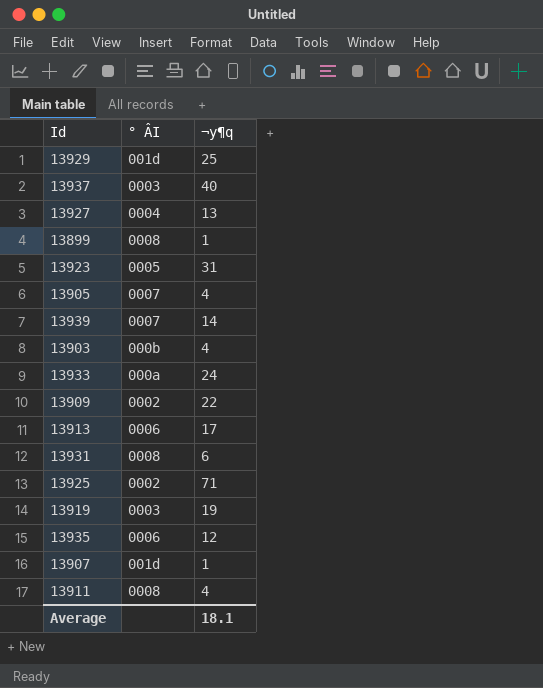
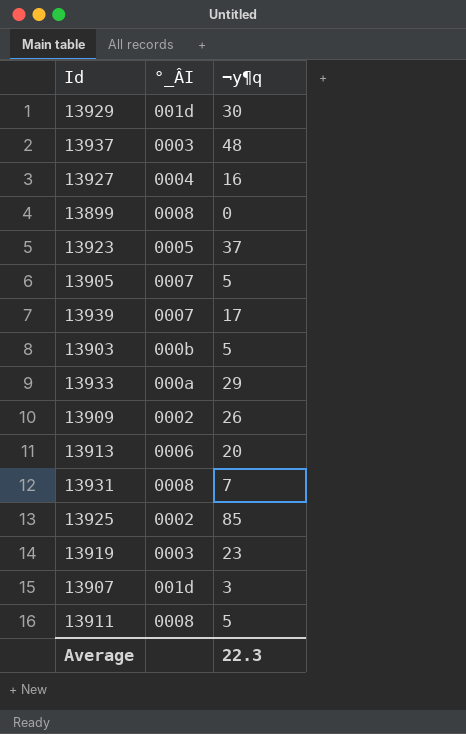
column name: ° ÂI -> °_ÂI
row 13935: 0006 | 12 -> none
13929 | ¬y¶q: 25 -> 30
13937 | ¬y¶q: 40 -> 48
13927 | ¬y¶q: 13 -> 16
13899 | ¬y¶q: 1 -> 0
13923 | ¬y¶q: 31 -> 37
13905 | ¬y¶q: 4 -> 5
13939 | ¬y¶q: 14 -> 17
13903 | ¬y¶q: 4 -> 5
13933 | ¬y¶q: 24 -> 29
13909 | ¬y¶q: 22 -> 26
13913 | ¬y¶q: 17 -> 20
13931 | ¬y¶q: 6 -> 7
13925 | ¬y¶q: 71 -> 85
13919 | ¬y¶q: 19 -> 23
13907 | ¬y¶q: 1 -> 3
13911 | ¬y¶q: 4 -> 5
Average | ¬y¶q: 18.1 -> 22.3

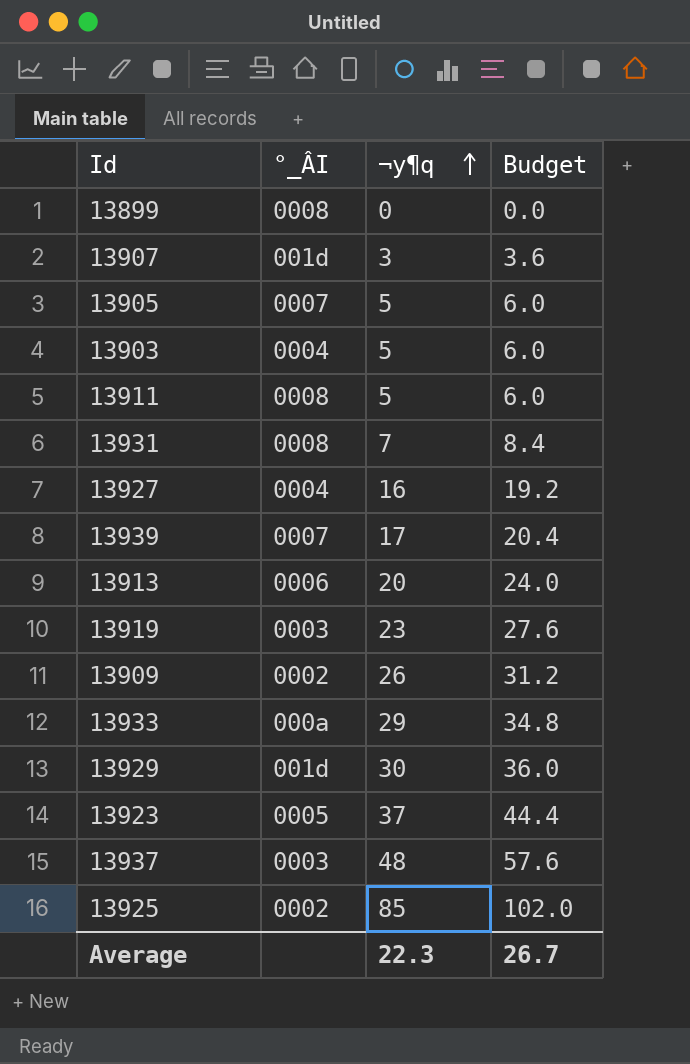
row order: none -> ¬y¶q ascending
column Budget | formula: none -> [¬y¶q] * 1.2
13903 | °_ÂI: 000b -> 0004

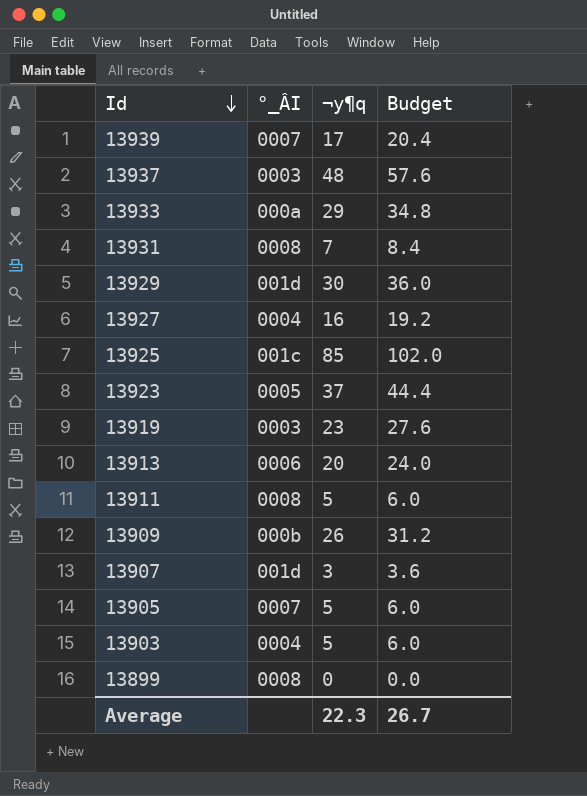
row order: ¬y¶q ascending -> Id descending
13925 | °_ÂI: 0002 -> 001c
13909 | °_ÂI: 0002 -> 000b

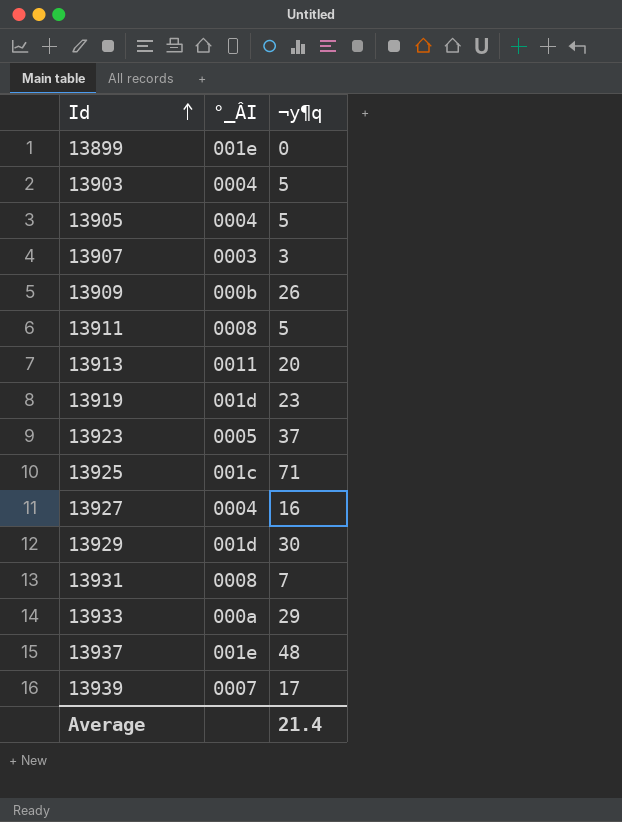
row order: Id descending -> Id ascending
column Budget | formula: [¬y¶q] * 1.2 -> none
13899 | °_ÂI: 0008 -> 001e
13905 | °_ÂI: 0007 -> 0004
13907 | °_ÂI: 001d -> 0003
13913 | °_ÂI: 0006 -> 0011
13919 | °_ÂI: 0003 -> 001d
13925 | ¬y¶q: 85 -> 71
13937 | °_ÂI: 0003 -> 001e
Average | ¬y¶q: 22.3 -> 21.4

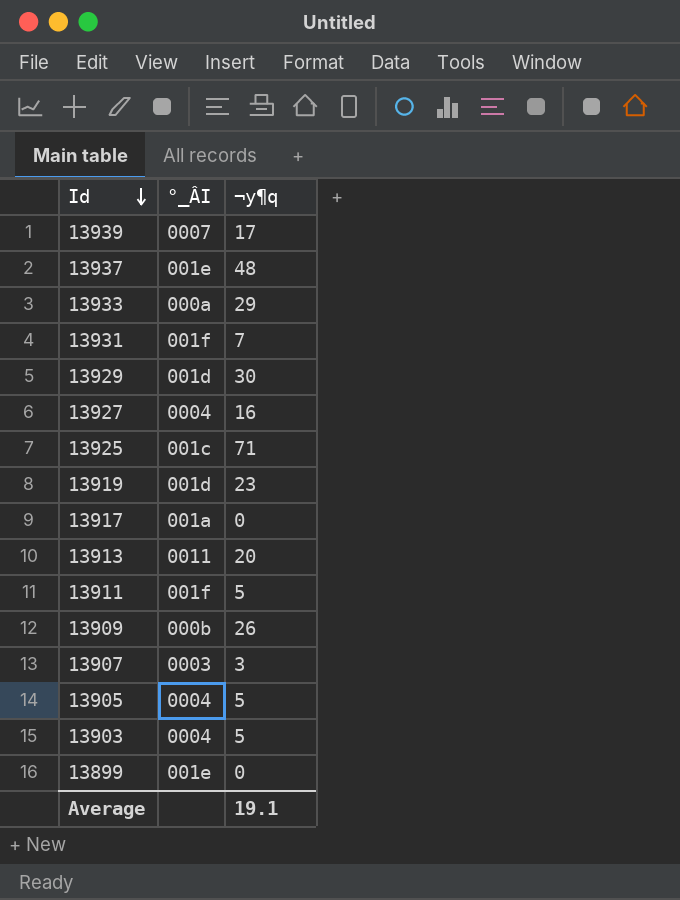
row order: Id ascending -> Id descending
row 13923: 0005 | 37 -> none
13931 | °_ÂI: 0008 -> 001f
row 13917: none -> 001a | 0
13911 | °_ÂI: 0008 -> 001f
Average | ¬y¶q: 21.4 -> 19.1

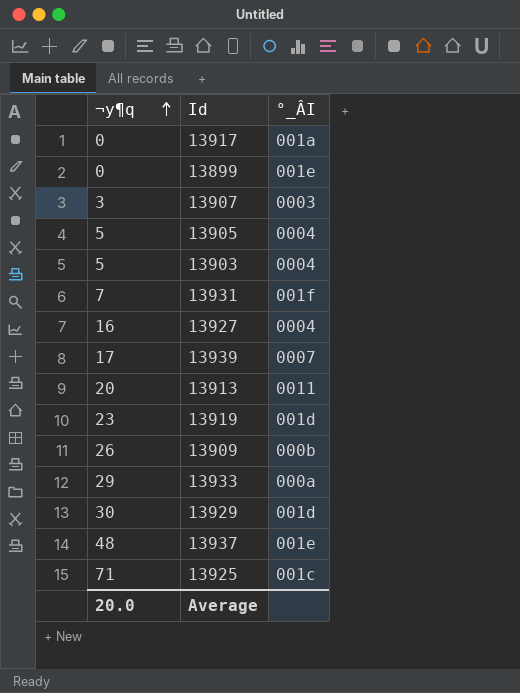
row order: Id descending -> ¬y¶q ascending
column ¬y¶q | position: 3 -> 1
row 13911: 001f | 5 -> none
Average | ¬y¶q: 19.1 -> 20.0

